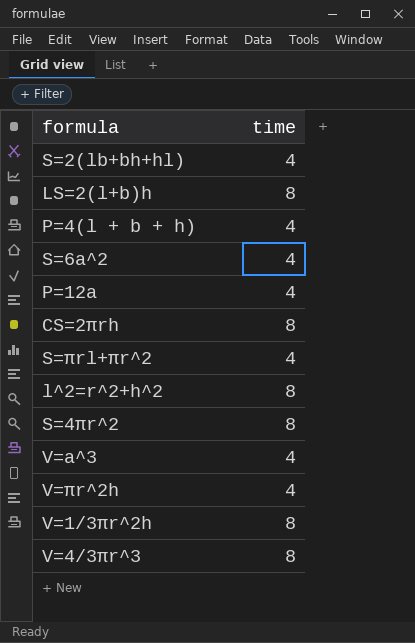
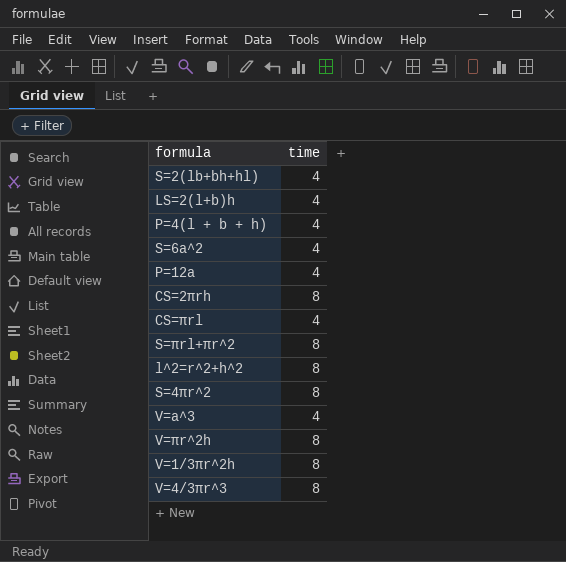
LS=2(l+b)h | time: 8 -> 4
row CS=πrl: none -> 4
S=πrl+πr^2 | time: 4 -> 8
V=πr^2h | time: 4 -> 8

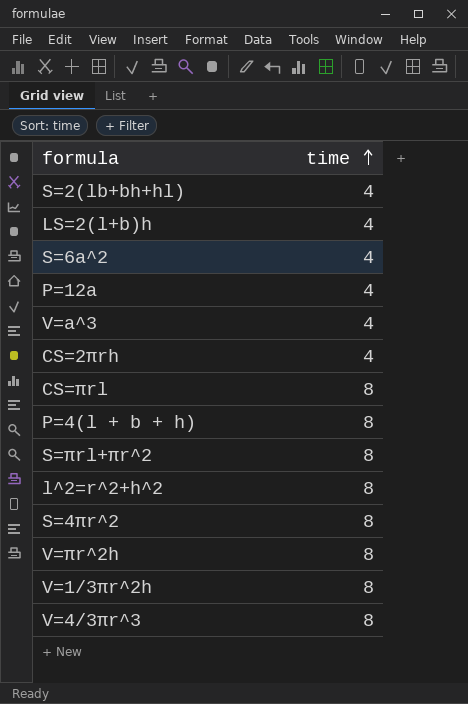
row order: none -> time ascending
CS=2πrh | time: 8 -> 4
CS=πrl | time: 4 -> 8
P=4(l + b + h) | time: 4 -> 8

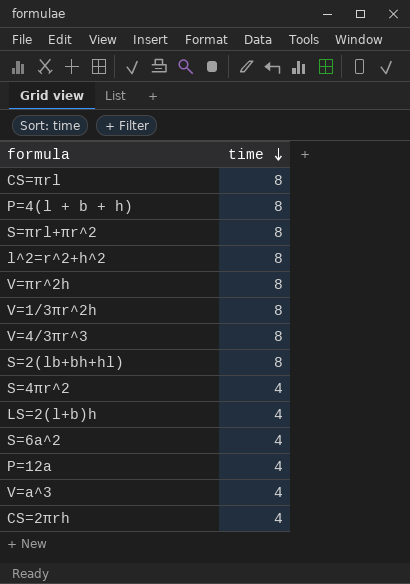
row order: time ascending -> time descending
S=2(lb+bh+hl) | time: 4 -> 8
S=4πr^2 | time: 8 -> 4

